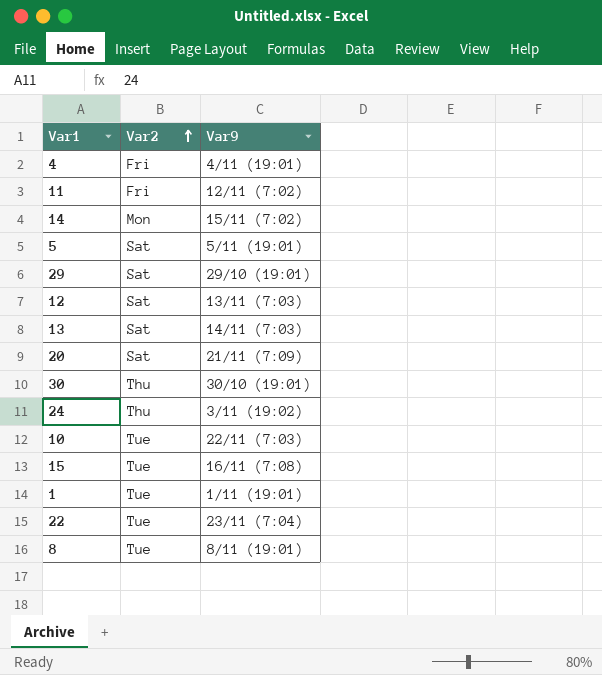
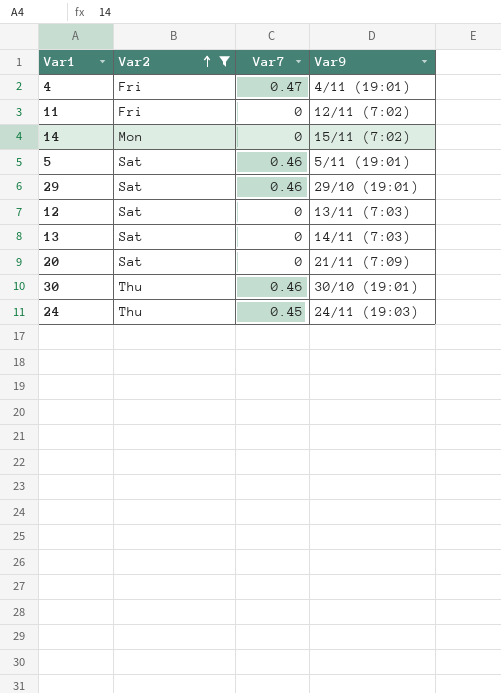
filter: none -> Var2 != Tue
column Var7 | position: none -> 3
24 | Var9: 3/11 (19:02) -> 24/11 (19:03)

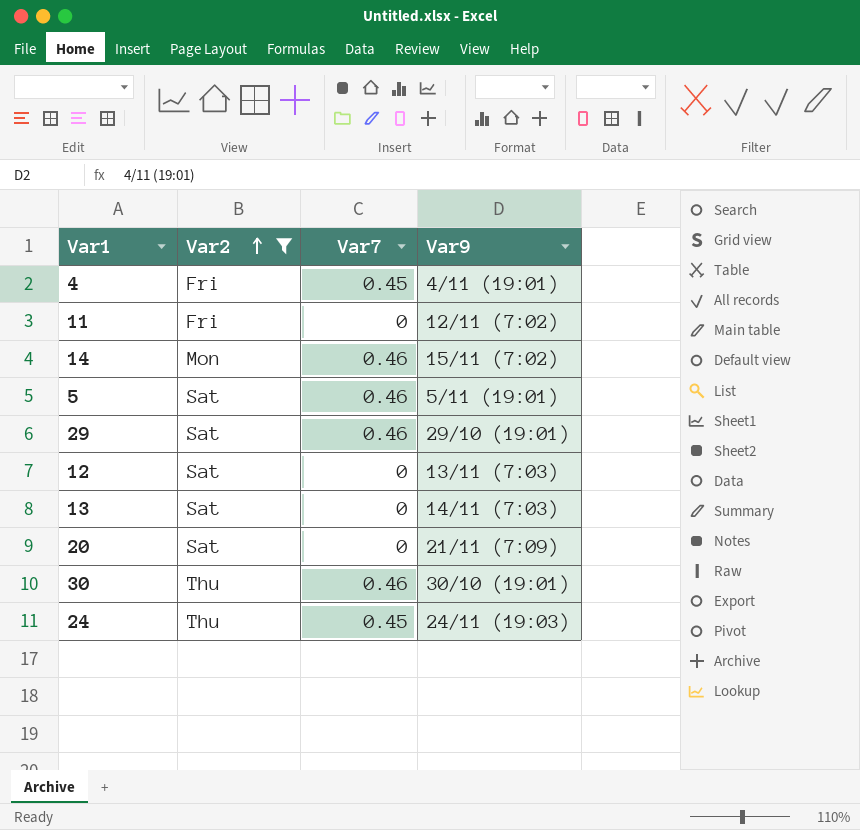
4 | Var7: 0.47 -> 0.45
14 | Var7: 0 -> 0.46

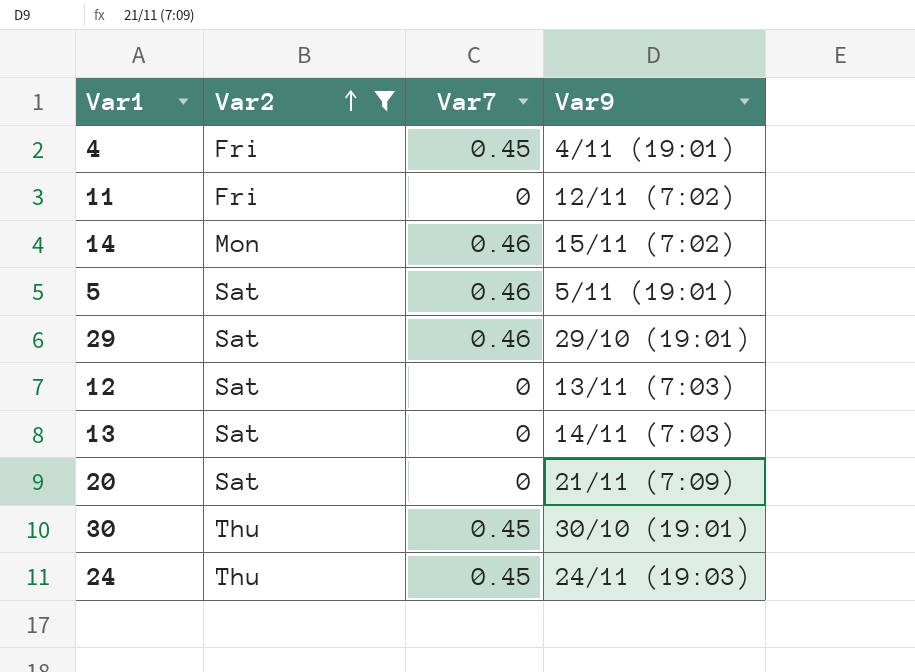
30 | Var7: 0.46 -> 0.45

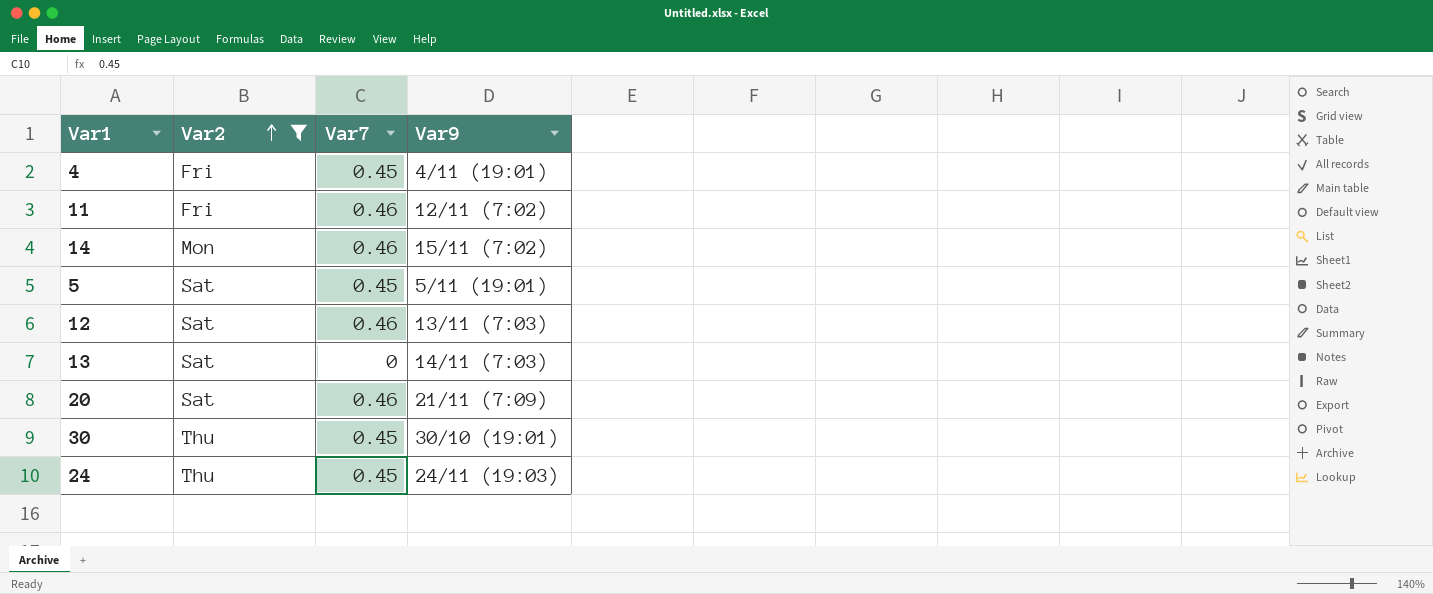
row 29: Sat | 0.46 | 29/10 (19:01) -> none
11 | Var7: 0 -> 0.46
5 | Var7: 0.46 -> 0.45
12 | Var7: 0 -> 0.46
20 | Var7: 0 -> 0.46

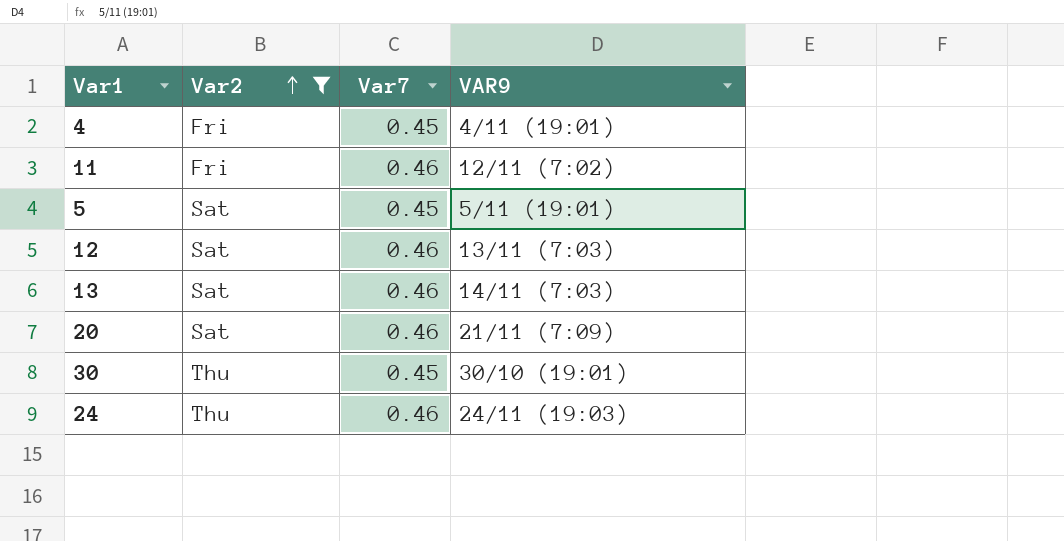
column name: Var9 -> VAR9
row 14: Mon | 0.46 | 15/11 (7:02) -> none
13 | Var7: 0 -> 0.46
24 | Var7: 0.45 -> 0.46

